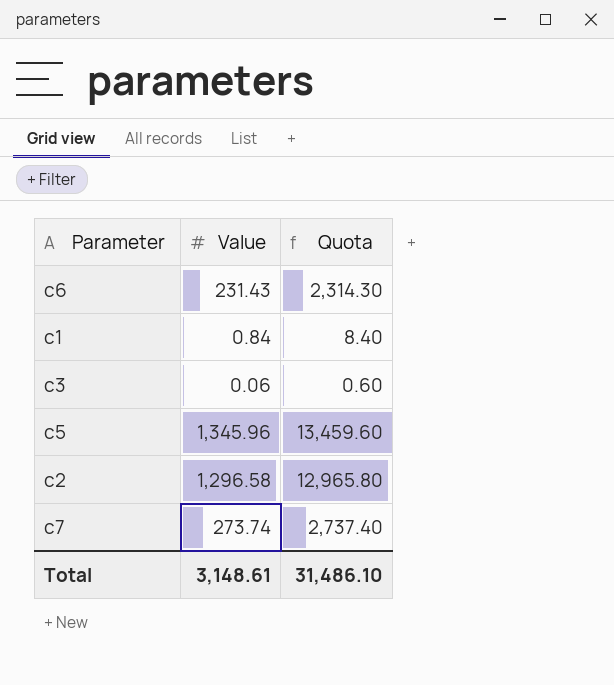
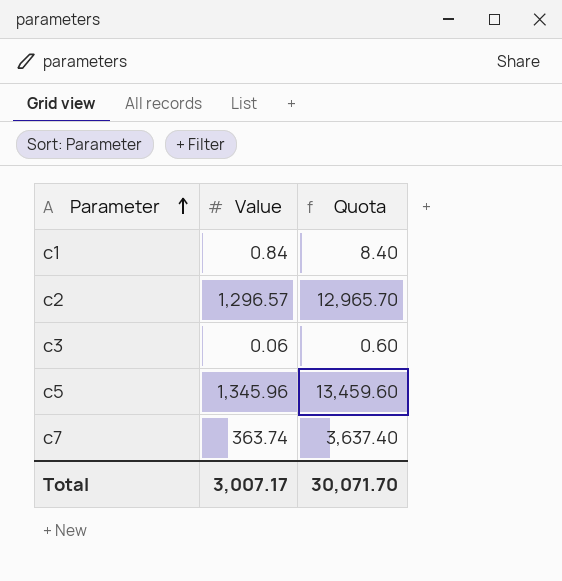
row order: none -> Parameter ascending
row c6: 231.43 | 2,314.30 -> none
c2 | Value: 1,296.58 -> 1,296.57
c2 | Quota: 12,965.80 -> 12,965.70
c7 | Value: 273.74 -> 363.74
c7 | Quota: 2,737.40 -> 3,637.40
Total | Value: 3,148.61 -> 3,007.17
Total | Quota: 31,486.10 -> 30,071.70

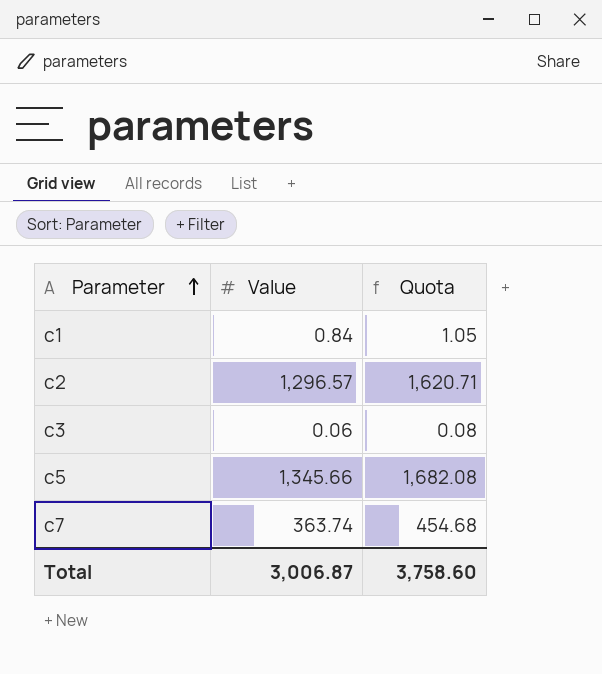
column Quota | formula: [Value] * 10 -> [Value] * 1.25
c5 | Value: 1,345.96 -> 1,345.66
Total | Value: 3,007.17 -> 3,006.87
Total | Quota: 30,071.70 -> 3,758.60

